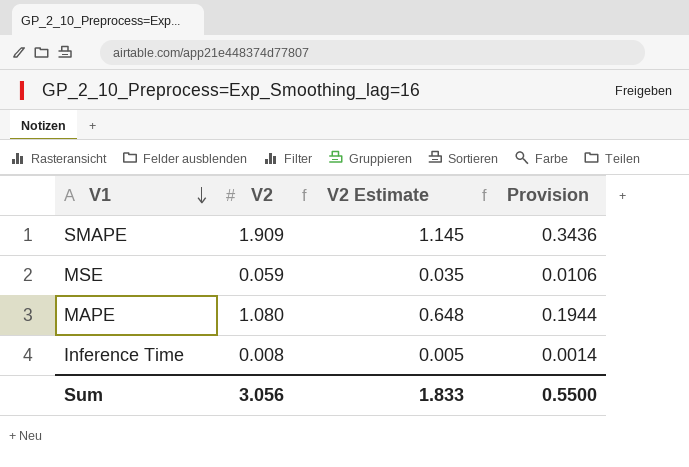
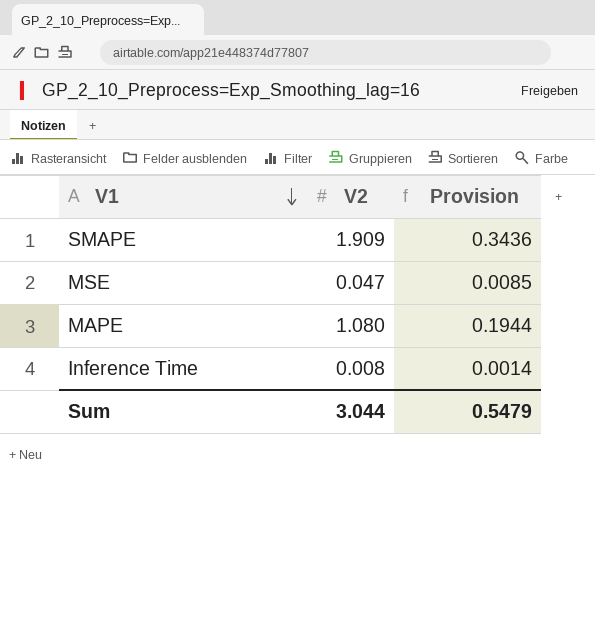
column V2 Estimate | formula: [V2] * 0.6 -> none
MSE | V2: 0.059 -> 0.047
MSE | Provision: 0.0106 -> 0.0085
Sum | V2: 3.056 -> 3.044
Sum | Provision: 0.5500 -> 0.5479

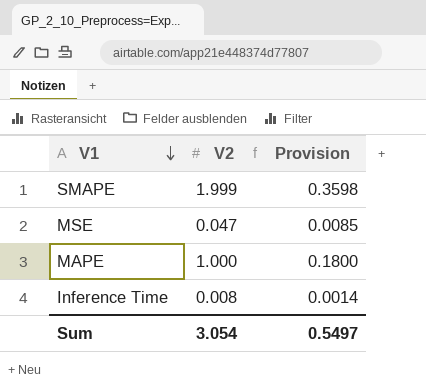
SMAPE | V2: 1.909 -> 1.999
SMAPE | Provision: 0.3436 -> 0.3598
MAPE | V2: 1.080 -> 1.000
MAPE | Provision: 0.1944 -> 0.1800
Sum | V2: 3.044 -> 3.054
Sum | Provision: 0.5479 -> 0.5497

